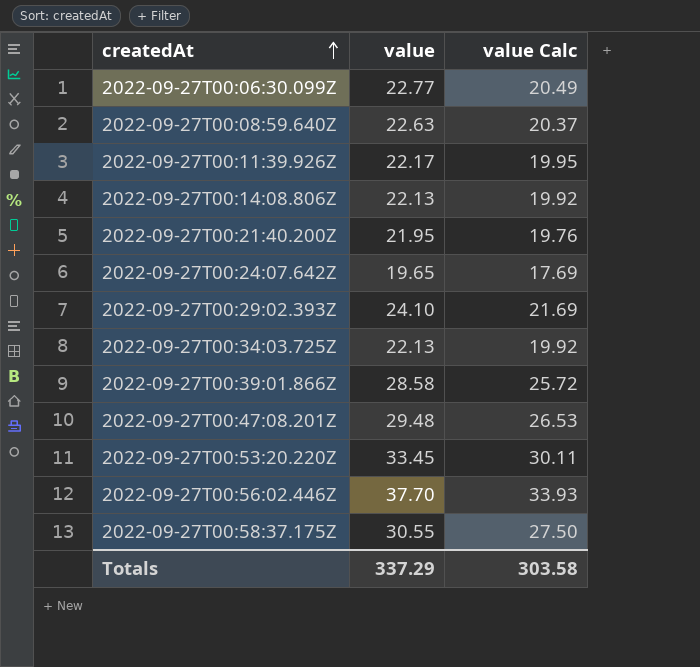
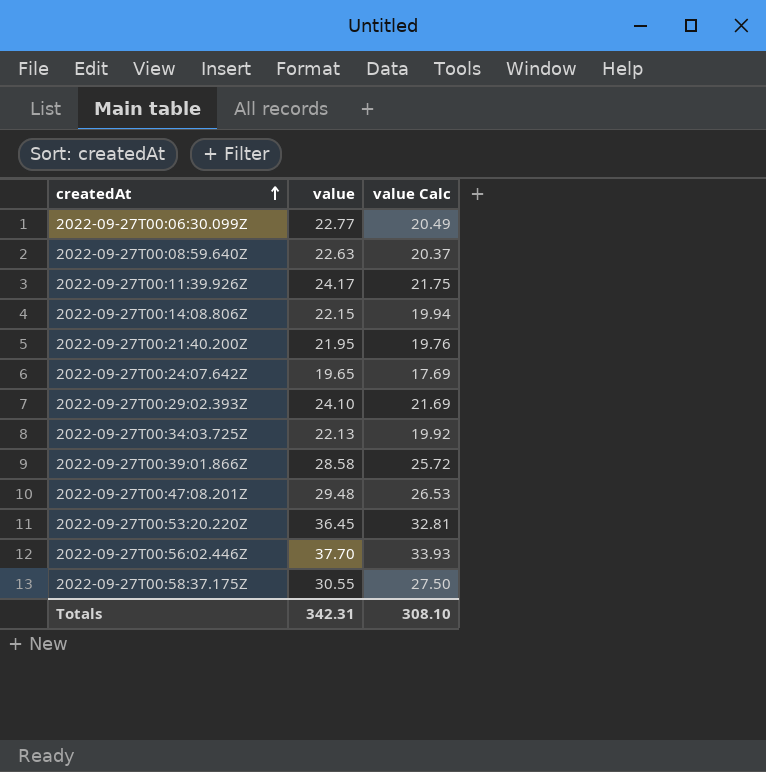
2022-09-27T00:11:39.926Z | value: 22.17 -> 24.17
2022-09-27T00:11:39.926Z | value Calc: 19.95 -> 21.75
2022-09-27T00:14:08.806Z | value: 22.13 -> 22.15
2022-09-27T00:14:08.806Z | value Calc: 19.92 -> 19.94
2022-09-27T00:53:20.220Z | value: 33.45 -> 36.45
2022-09-27T00:53:20.220Z | value Calc: 30.11 -> 32.81
Totals | value: 337.29 -> 342.31
Totals | value Calc: 303.58 -> 308.10

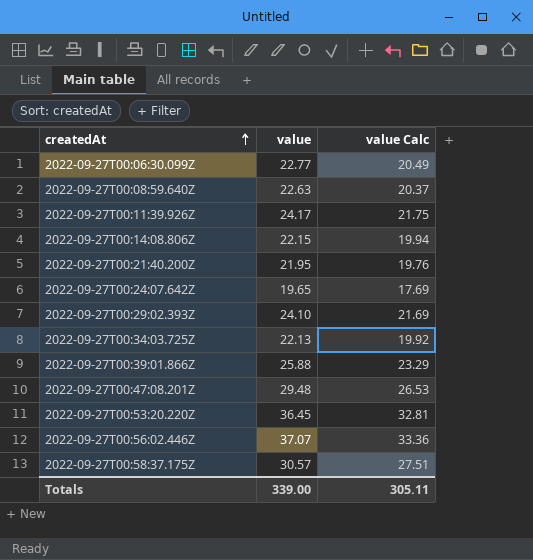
2022-09-27T00:39:01.866Z | value: 28.58 -> 25.88
2022-09-27T00:39:01.866Z | value Calc: 25.72 -> 23.29
2022-09-27T00:56:02.446Z | value: 37.70 -> 37.07
2022-09-27T00:56:02.446Z | value Calc: 33.93 -> 33.36
2022-09-27T00:58:37.175Z | value: 30.55 -> 30.57
2022-09-27T00:58:37.175Z | value Calc: 27.50 -> 27.51
Totals | value: 342.31 -> 339.00
Totals | value Calc: 308.10 -> 305.11

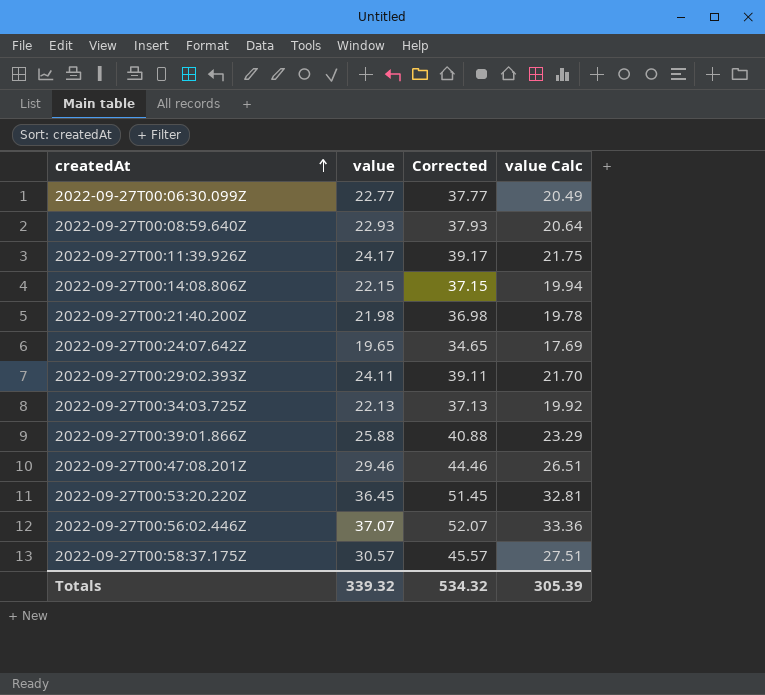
column Corrected | formula: none -> [value] + 15
2022-09-27T00:08:59.640Z | value: 22.63 -> 22.93
2022-09-27T00:08:59.640Z | value Calc: 20.37 -> 20.64
2022-09-27T00:21:40.200Z | value: 21.95 -> 21.98
2022-09-27T00:21:40.200Z | value Calc: 19.76 -> 19.78
2022-09-27T00:29:02.393Z | value: 24.10 -> 24.11
2022-09-27T00:29:02.393Z | value Calc: 21.69 -> 21.70
2022-09-27T00:47:08.201Z | value: 29.48 -> 29.46
2022-09-27T00:47:08.201Z | value Calc: 26.53 -> 26.51
Totals | value: 339.00 -> 339.32
Totals | value Calc: 305.11 -> 305.39

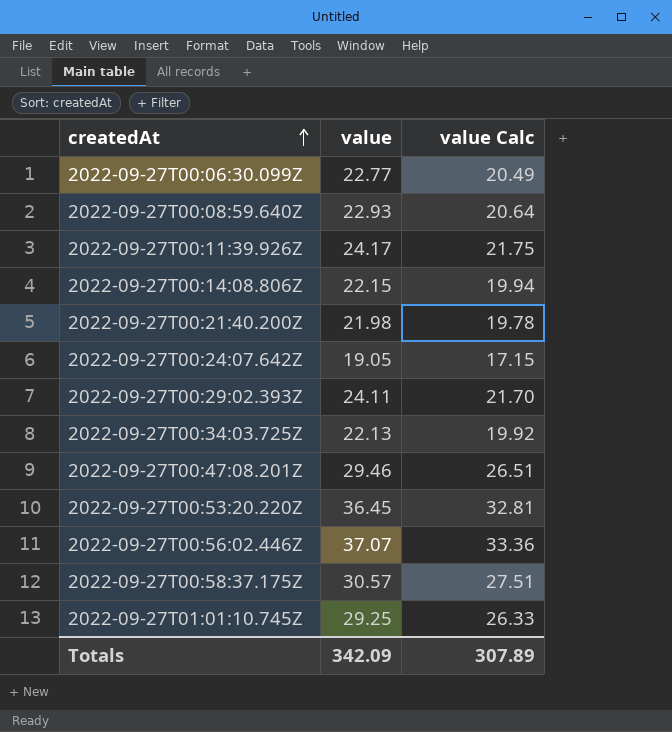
column Corrected | formula: [value] + 15 -> none
row 2022-09-27T00:39:01.866Z: 25.88 | 40.88 | 23.29 -> none
2022-09-27T00:24:07.642Z | value: 19.65 -> 19.05
2022-09-27T00:24:07.642Z | value Calc: 17.69 -> 17.15
row 2022-09-27T01:01:10.745Z: none -> 29.25 | 26.33
Totals | value: 339.32 -> 342.09
Totals | value Calc: 305.39 -> 307.89

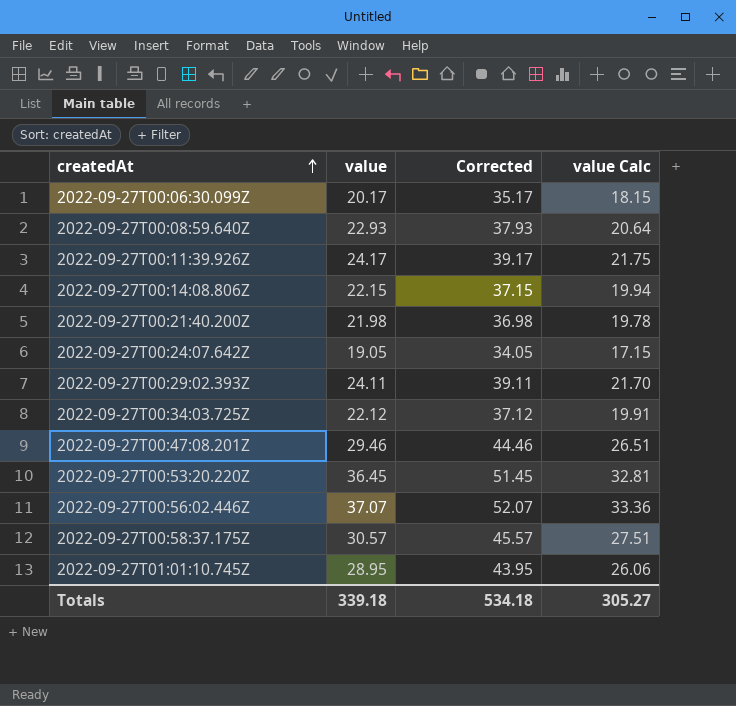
column Corrected | formula: none -> [value] + 15
2022-09-27T00:06:30.099Z | value: 22.77 -> 20.17
2022-09-27T00:06:30.099Z | value Calc: 20.49 -> 18.15
2022-09-27T00:34:03.725Z | value: 22.13 -> 22.12
2022-09-27T00:34:03.725Z | value Calc: 19.92 -> 19.91
2022-09-27T01:01:10.745Z | value: 29.25 -> 28.95
2022-09-27T01:01:10.745Z | value Calc: 26.33 -> 26.06
Totals | value: 342.09 -> 339.18
Totals | value Calc: 307.89 -> 305.27

